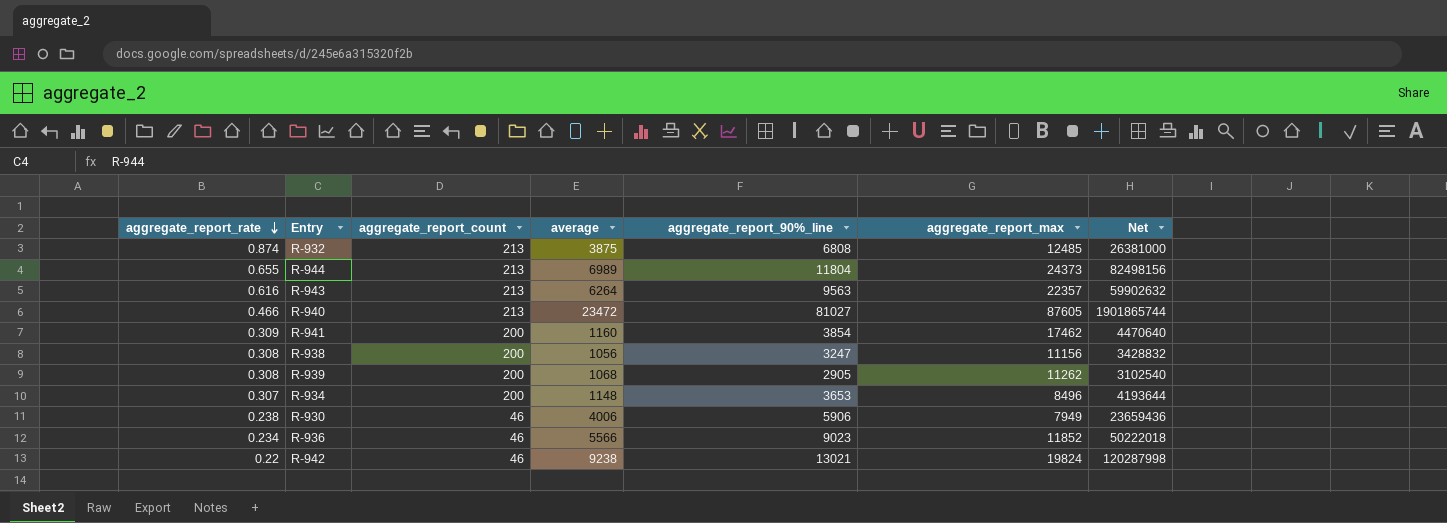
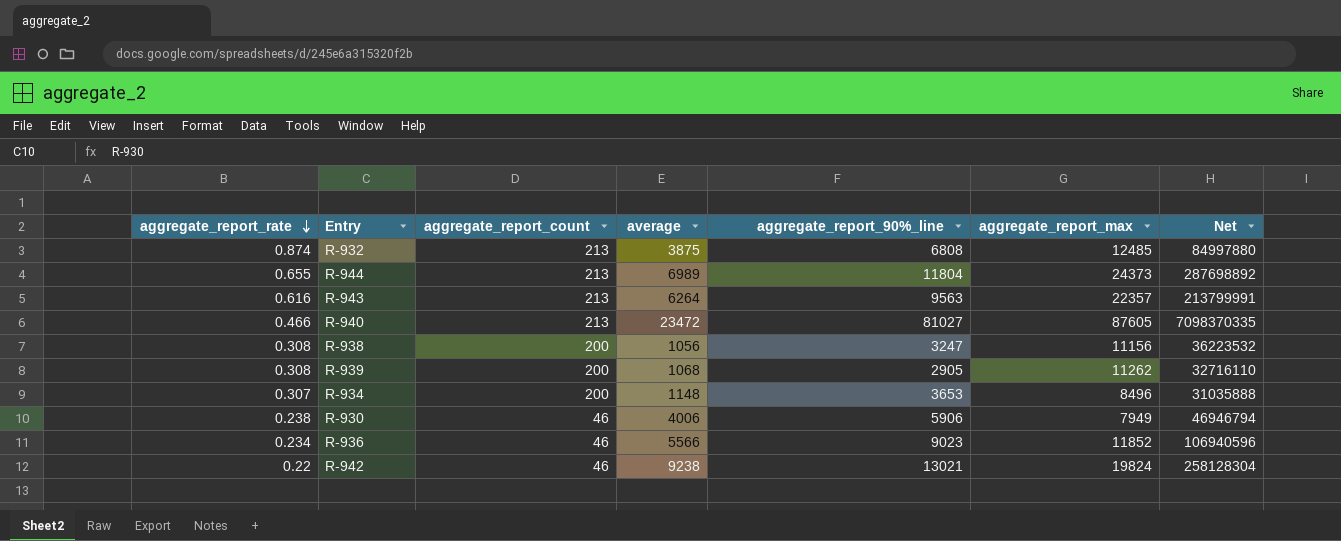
column Net | formula: [average] * [aggregate_report_90%_line] -> [aggregate_report_90%_line] * [aggregate_report_max]
row R-941: 0.309 | 200 | 1160 | 3854 | 17462 | 4470640 -> none

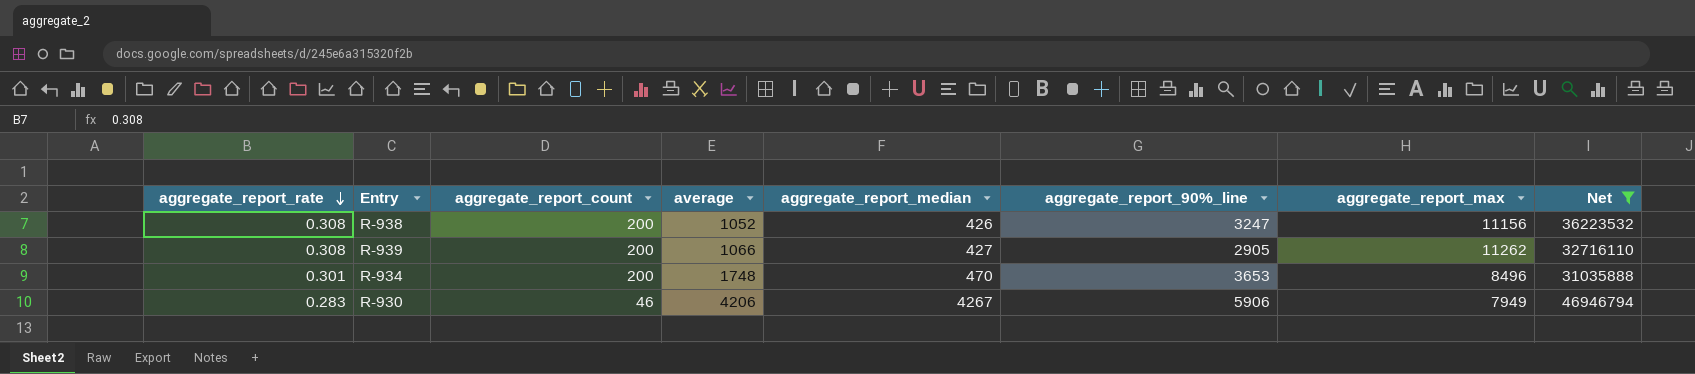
filter: none -> Net <= 46946794
column aggregate_report_median | position: none -> 5
R-938 | average: 1056 -> 1052
R-939 | average: 1068 -> 1066
R-934 | aggregate_report_rate: 0.307 -> 0.301
R-934 | average: 1148 -> 1748
R-930 | aggregate_report_rate: 0.238 -> 0.283
R-930 | average: 4006 -> 4206

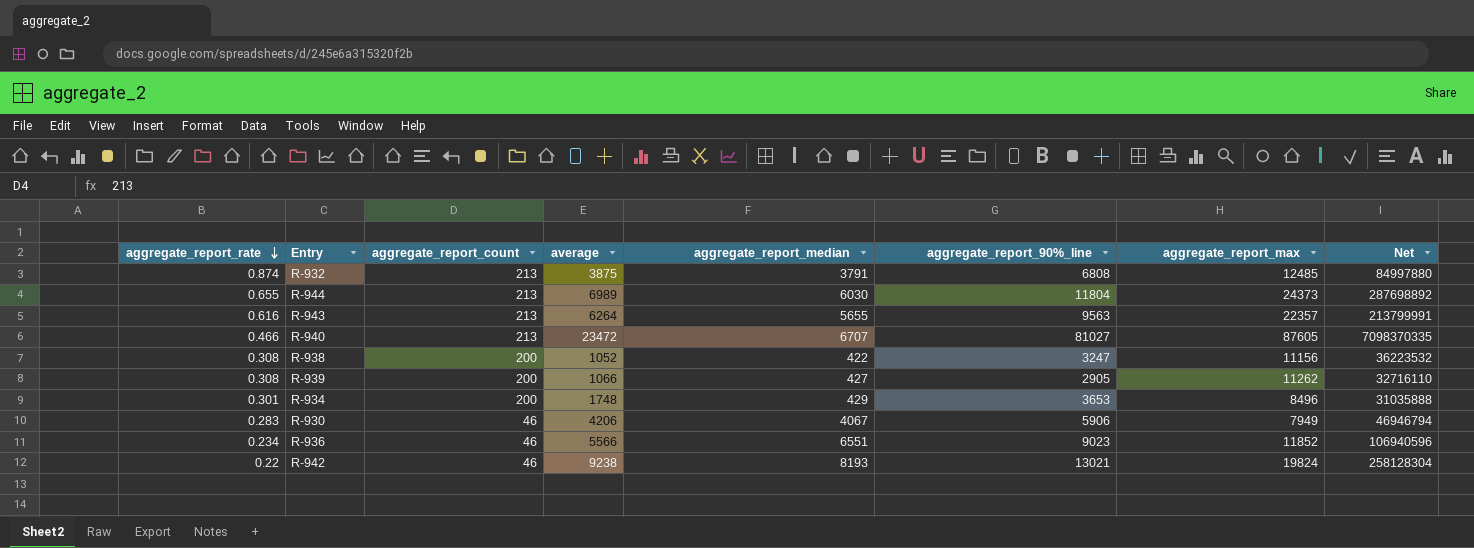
filter: Net <= 46946794 -> none
R-938 | aggregate_report_median: 426 -> 422
R-934 | aggregate_report_median: 470 -> 429
R-930 | aggregate_report_median: 4267 -> 4067

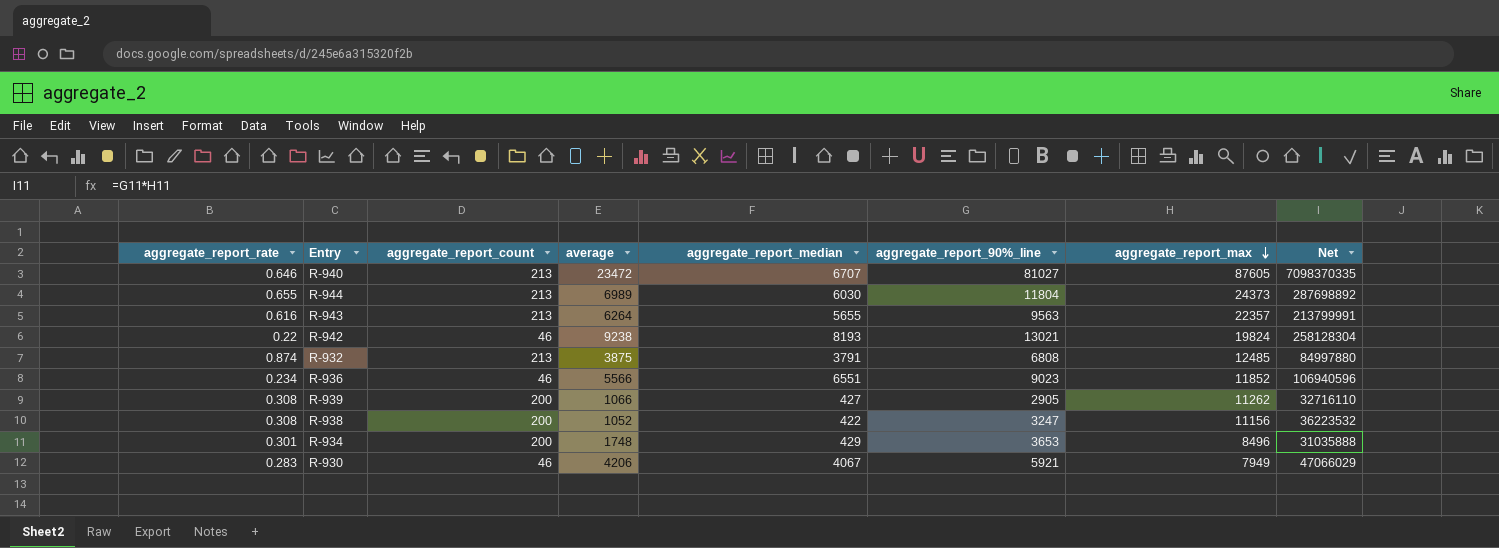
row order: aggregate_report_rate descending -> aggregate_report_max descending
R-940 | aggregate_report_rate: 0.466 -> 0.646
R-930 | aggregate_report_90%_line: 5906 -> 5921
R-930 | Net: 46946794 -> 47066029

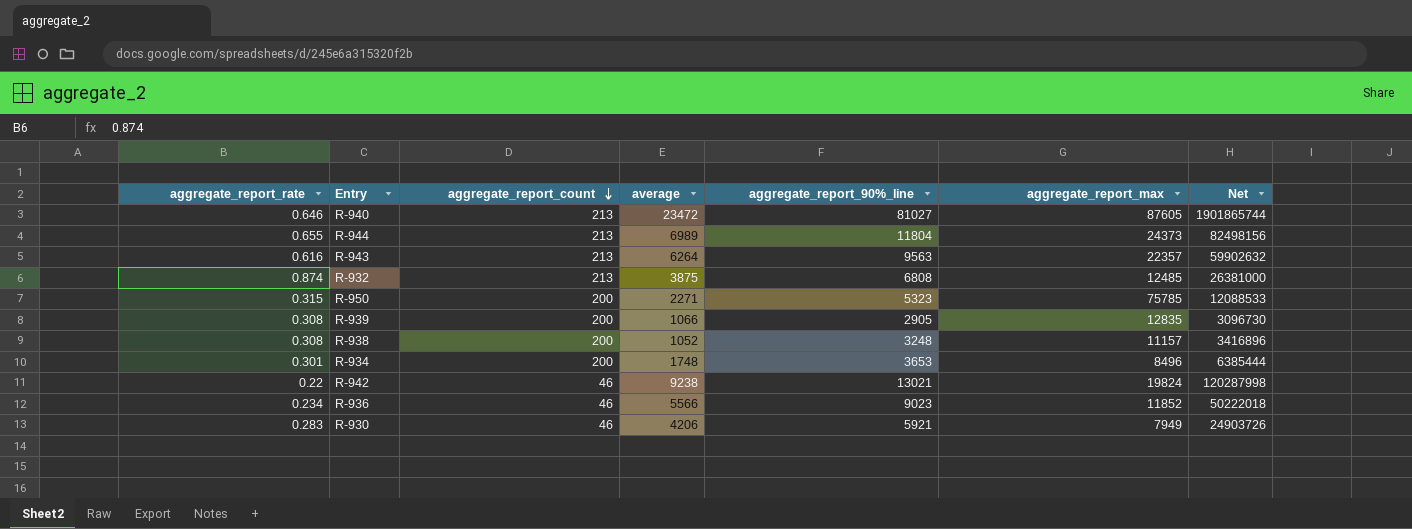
row order: aggregate_report_max descending -> aggregate_report_count descending
column aggregate_report_median | position: 5 -> none
column Net | formula: [aggregate_report_90%_line] * [aggregate_report_max] -> [average] * [aggregate_report_90%_line]
row R-950: none -> 0.315 | 200 | 2271 | 5323 | 75785 | 12088533
R-939 | aggregate_report_max: 11262 -> 12835
R-938 | aggregate_report_90%_line: 3247 -> 3248
R-938 | aggregate_report_max: 11156 -> 11157

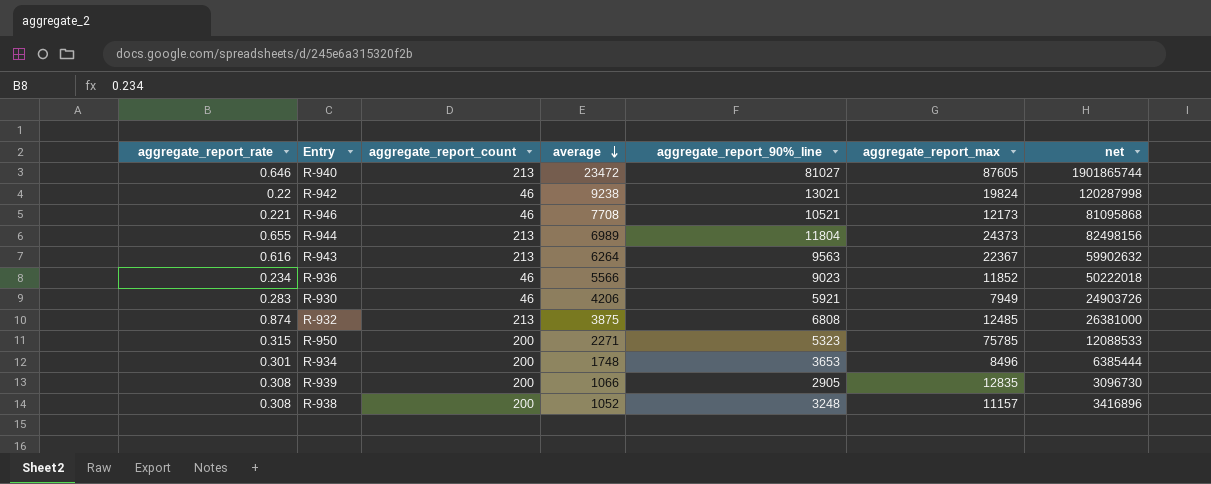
row order: aggregate_report_count descending -> average descending
column name: Net -> net
row R-946: none -> 0.221 | 46 | 7708 | 10521 | 12173 | 81095868
R-943 | aggregate_report_max: 22357 -> 22367

